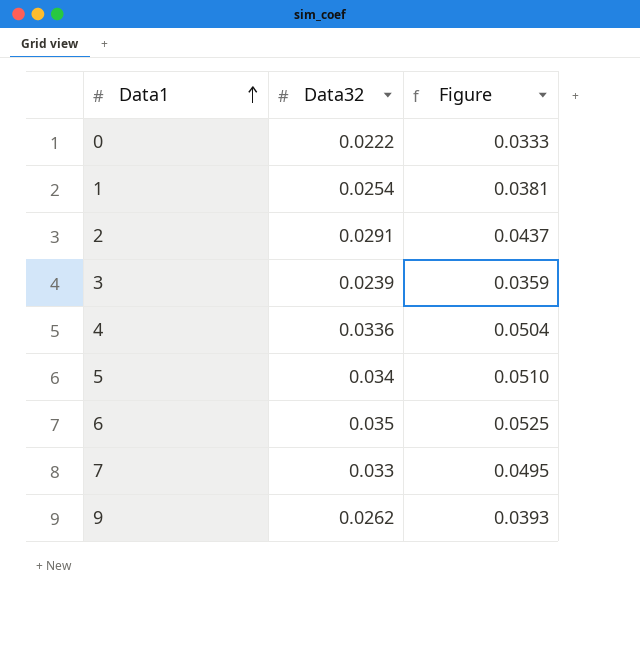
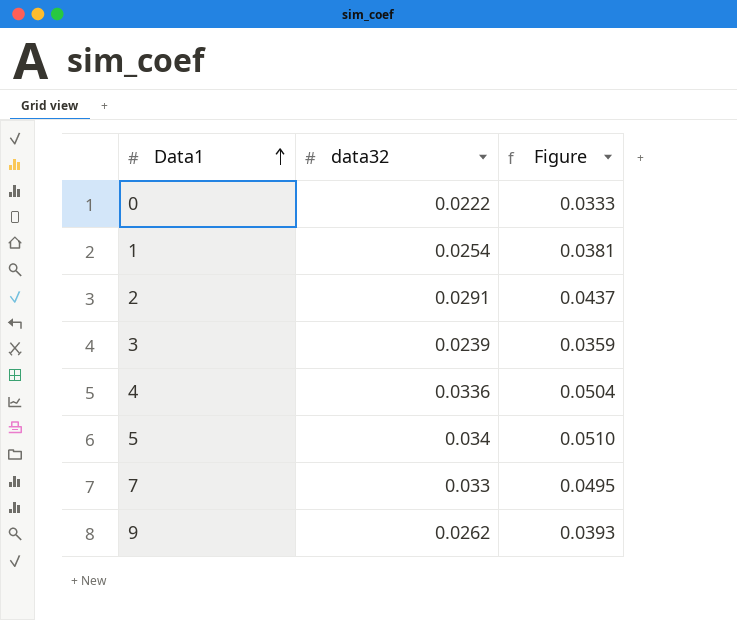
column name: Data32 -> data32
row 6: 0.035 | 0.0525 -> none

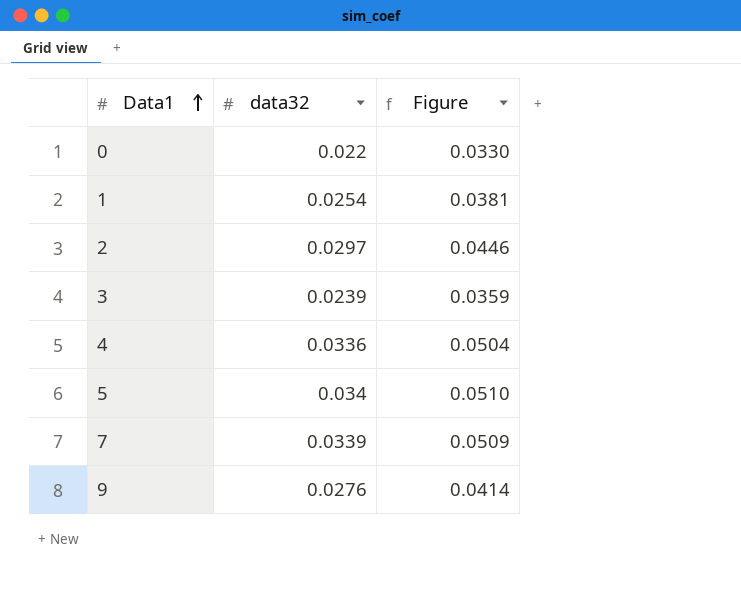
0 | data32: 0.0222 -> 0.022
0 | Figure: 0.0333 -> 0.0330
2 | data32: 0.0291 -> 0.0297
2 | Figure: 0.0437 -> 0.0446
7 | data32: 0.033 -> 0.0339
7 | Figure: 0.0495 -> 0.0509
9 | data32: 0.0262 -> 0.0276
9 | Figure: 0.0393 -> 0.0414

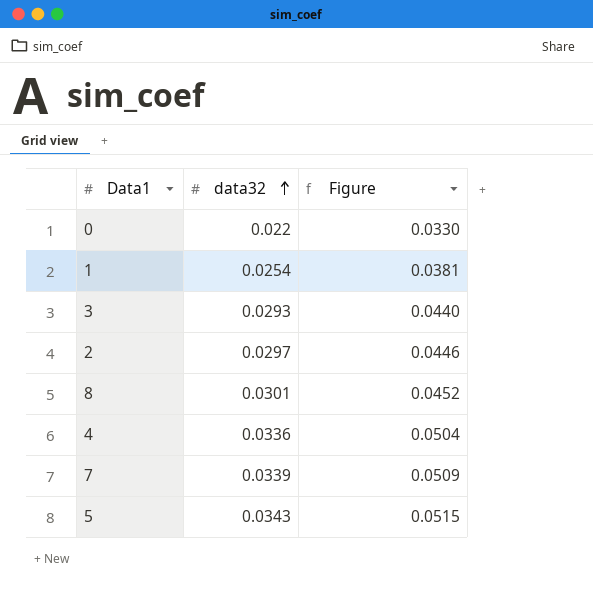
row order: Data1 ascending -> data32 ascending
row 9: 0.0276 | 0.0414 -> none
3 | data32: 0.0239 -> 0.0293
3 | Figure: 0.0359 -> 0.0440
row 8: none -> 0.0301 | 0.0452
5 | data32: 0.034 -> 0.0343
5 | Figure: 0.0510 -> 0.0515

